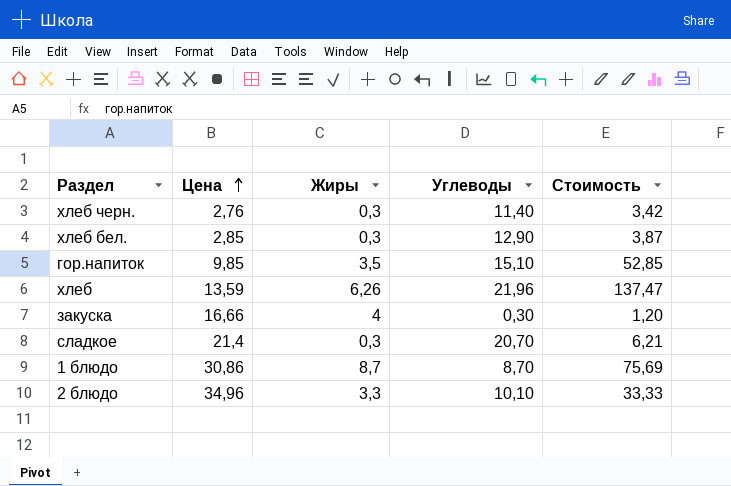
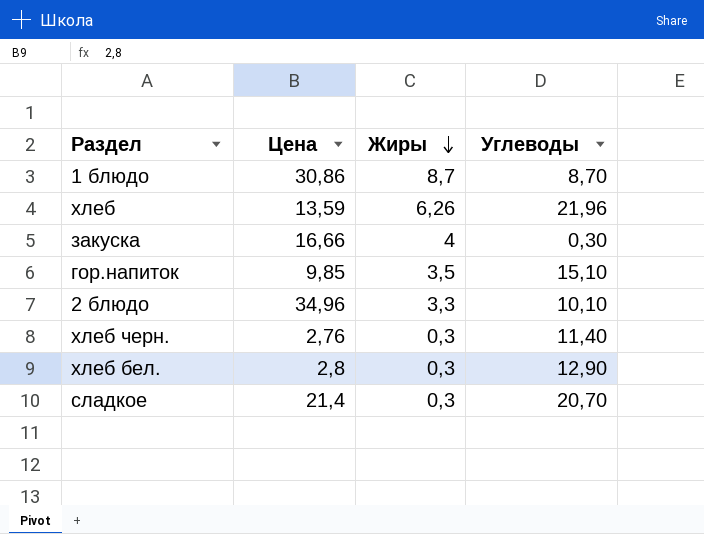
row order: Цена ascending -> Жиры descending
column Стоимость | formula: [Жиры] * [Углеводы] -> none
хлеб бел. | Цена: 2,85 -> 2,8

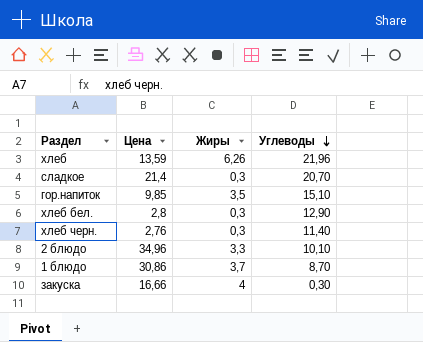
row order: Жиры descending -> Углеводы descending
1 блюдо | Жиры: 8,7 -> 3,7

